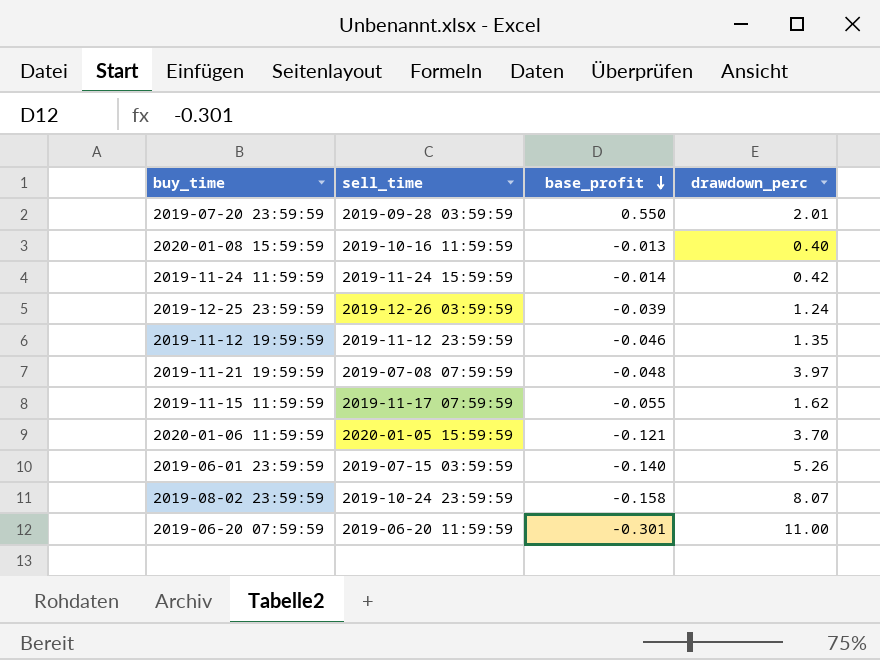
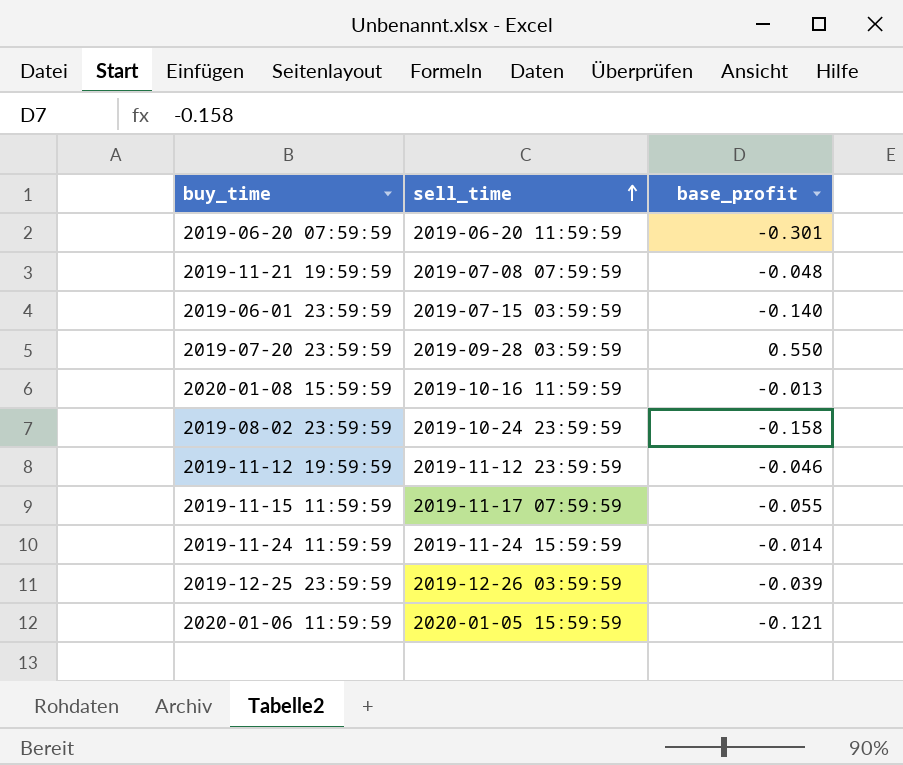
row order: base_profit descending -> sell_time ascending
column drawdown_perc | position: 4 -> none

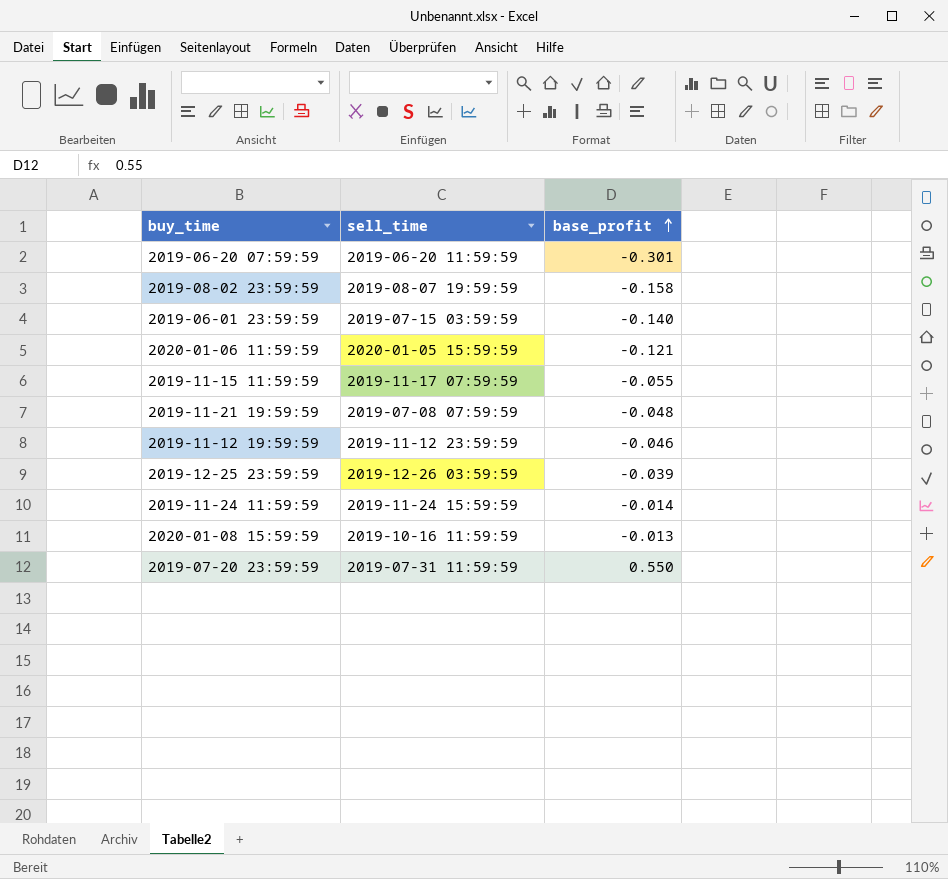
row order: sell_time ascending -> base_profit ascending
2019-08-02 23:59:59 | sell_time: 2019-10-24 23:59:59 -> 2019-08-07 19:59:59
2019-07-20 23:59:59 | sell_time: 2019-09-28 03:59:59 -> 2019-07-31 11:59:59

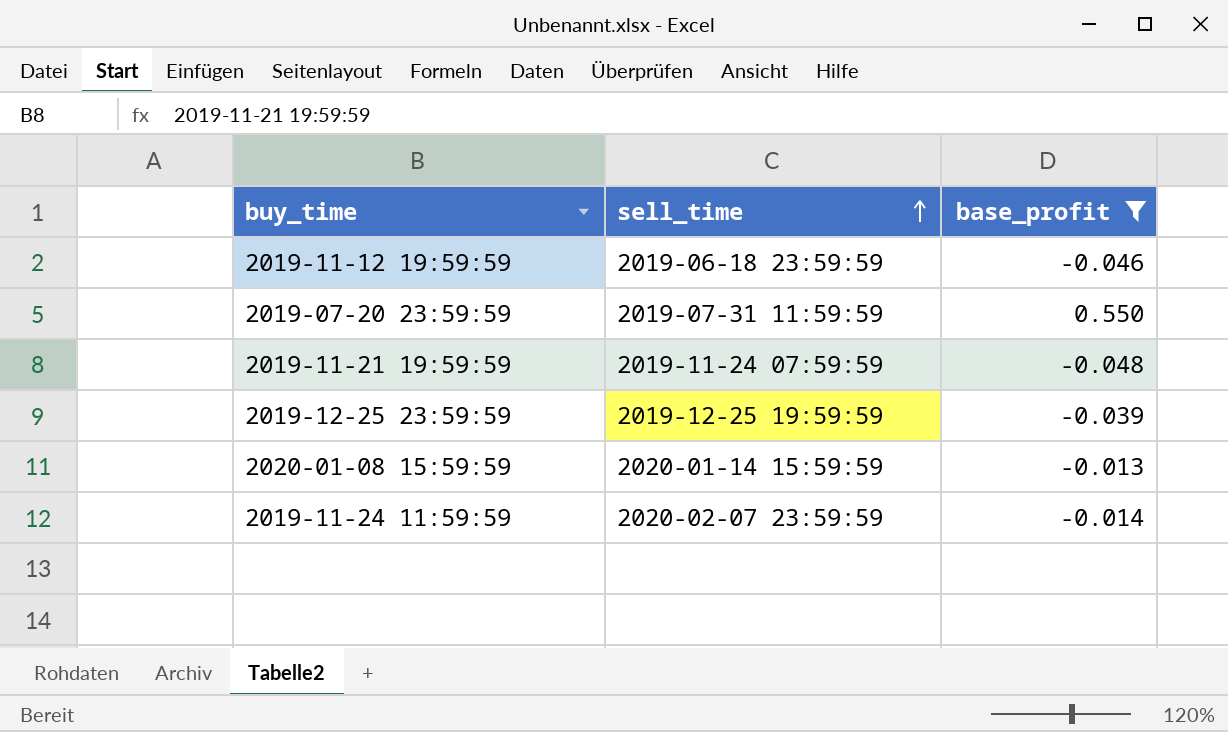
filter: none -> base_profit >= -0.048
row order: base_profit ascending -> sell_time ascending
2019-11-12 19:59:59 | sell_time: 2019-11-12 23:59:59 -> 2019-06-18 23:59:59
2019-11-21 19:59:59 | sell_time: 2019-07-08 07:59:59 -> 2019-11-24 07:59:59
2019-12-25 23:59:59 | sell_time: 2019-12-26 03:59:59 -> 2019-12-25 19:59:59
2020-01-08 15:59:59 | sell_time: 2019-10-16 11:59:59 -> 2020-01-14 15:59:59
2019-11-24 11:59:59 | sell_time: 2019-11-24 15:59:59 -> 2020-02-07 23:59:59

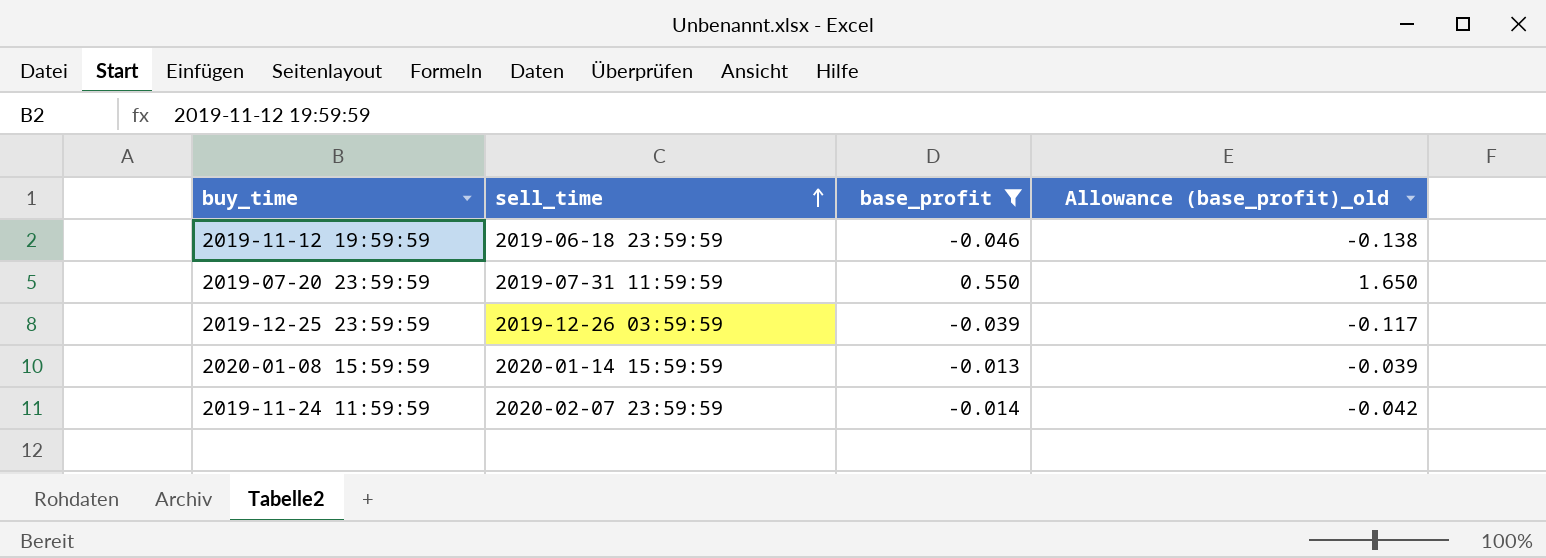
column Allowance (base_profit)_old | formula: none -> [base_profit] * 3
row 2019-11-21 19:59:59: 2019-11-24 07:59:59 | -0.048 -> none
2019-12-25 23:59:59 | sell_time: 2019-12-25 19:59:59 -> 2019-12-26 03:59:59

